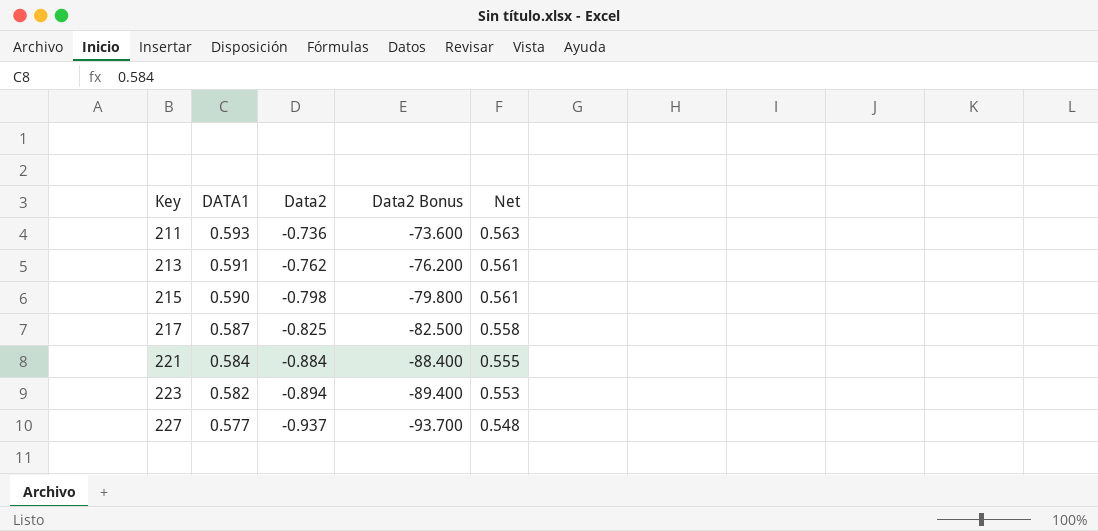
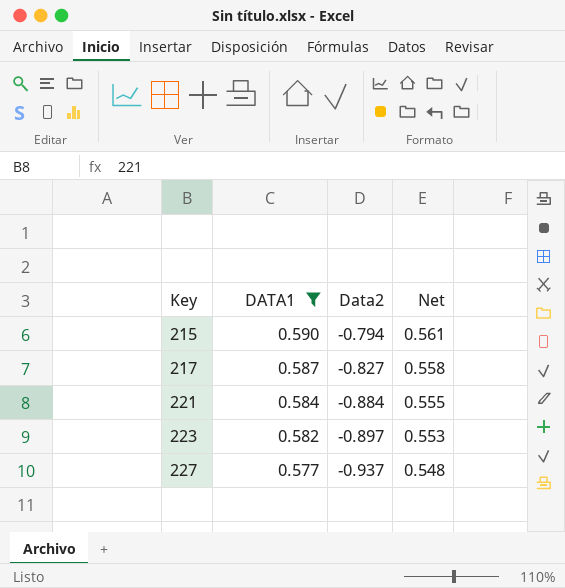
filter: none -> DATA1 <= 0.590
column Data2 Bonus | formula: [Data2] * 100 -> none
215 | Data2: -0.798 -> -0.794
217 | Data2: -0.825 -> -0.827
223 | Data2: -0.894 -> -0.897

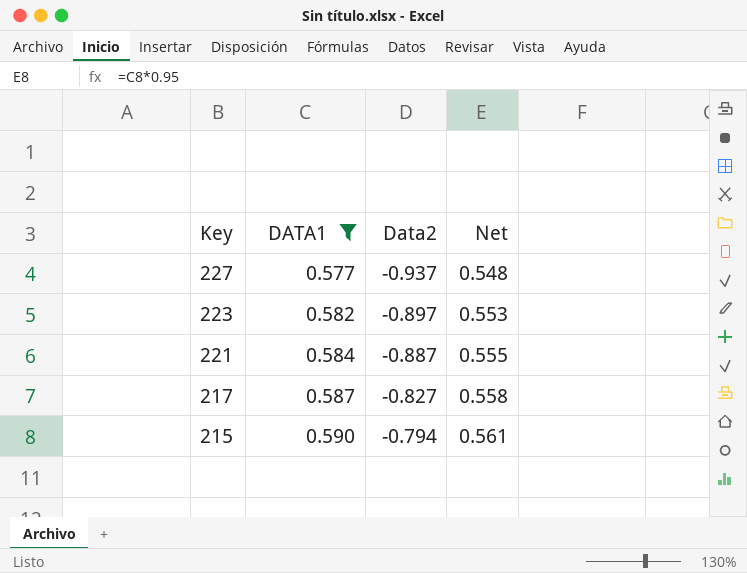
row order: Key ascending -> Key descending
221 | Data2: -0.884 -> -0.887

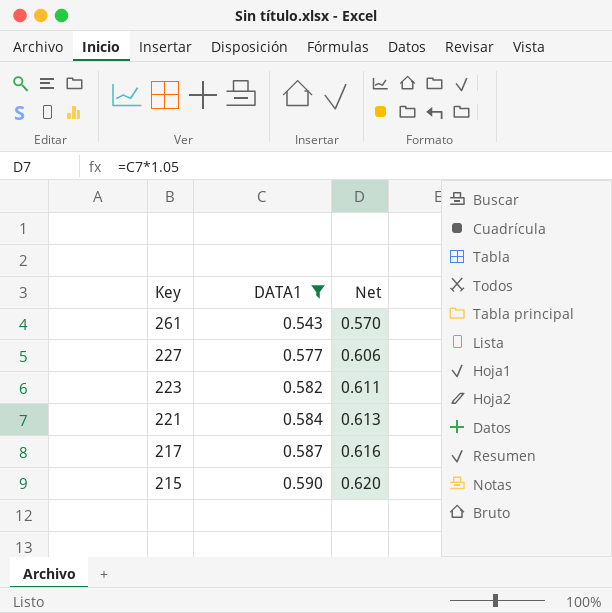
column Data2 | position: 3 -> none
column Net | formula: [DATA1] * 0.95 -> [DATA1] * 1.05
row 261: none -> 0.543 | 0.570

